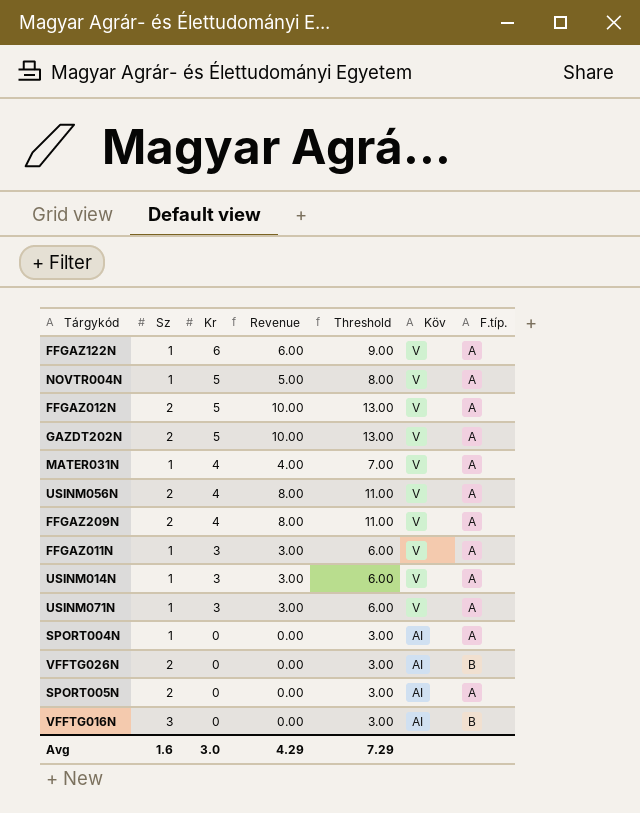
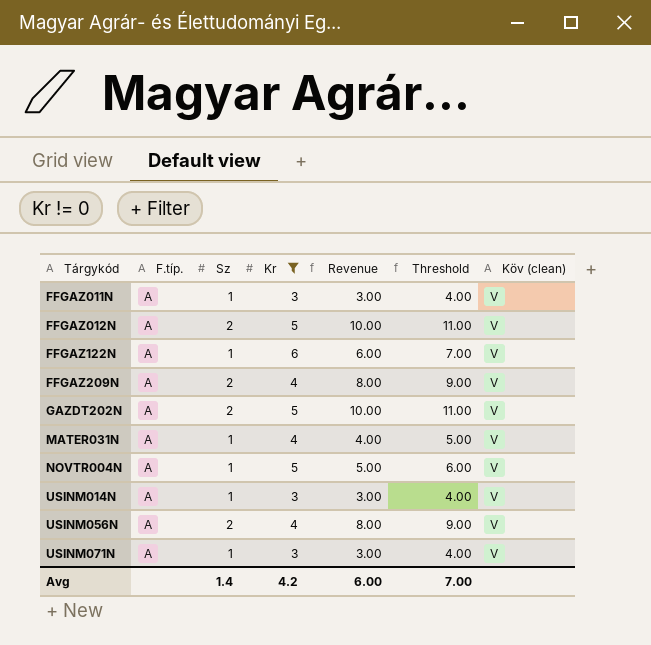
filter: none -> Kr != 0
row order: Kr descending -> Tárgykód ascending
column F.típ. | position: 7 -> 2
column Threshold | formula: [Revenue] + 3 -> [Revenue] + 1
column name: Köv -> Köv (clean)
Avg | Sz: 1.6 -> 1.4
Avg | Kr: 3.0 -> 4.2
Avg | Revenue: 4.29 -> 6.00
Avg | Threshold: 7.29 -> 7.00

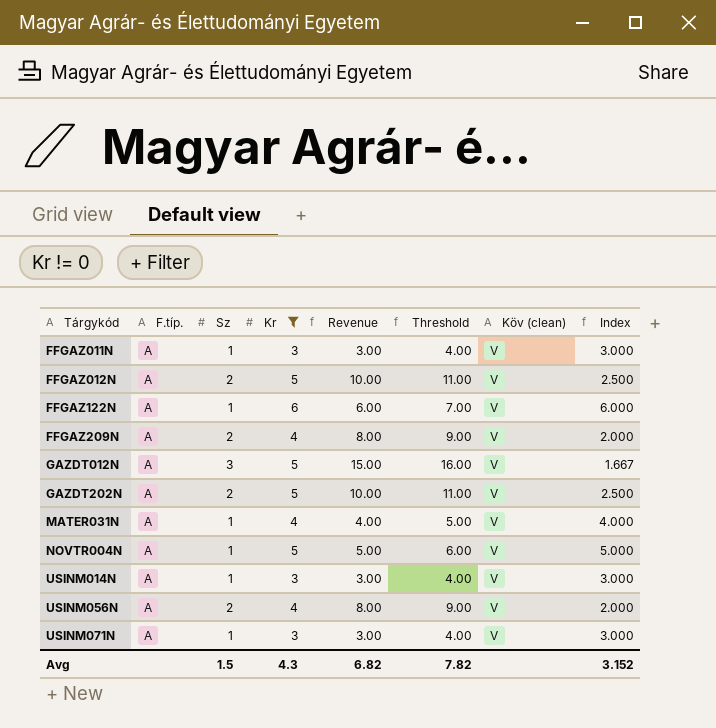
column Index | formula: none -> [Kr] / [Sz]
row GAZDT012N: none -> A | 3 | 5 | 15.00 | 16.00 | V | 1.667
Avg | Sz: 1.4 -> 1.5
Avg | Kr: 4.2 -> 4.3
Avg | Revenue: 6.00 -> 6.82
Avg | Threshold: 7.00 -> 7.82

